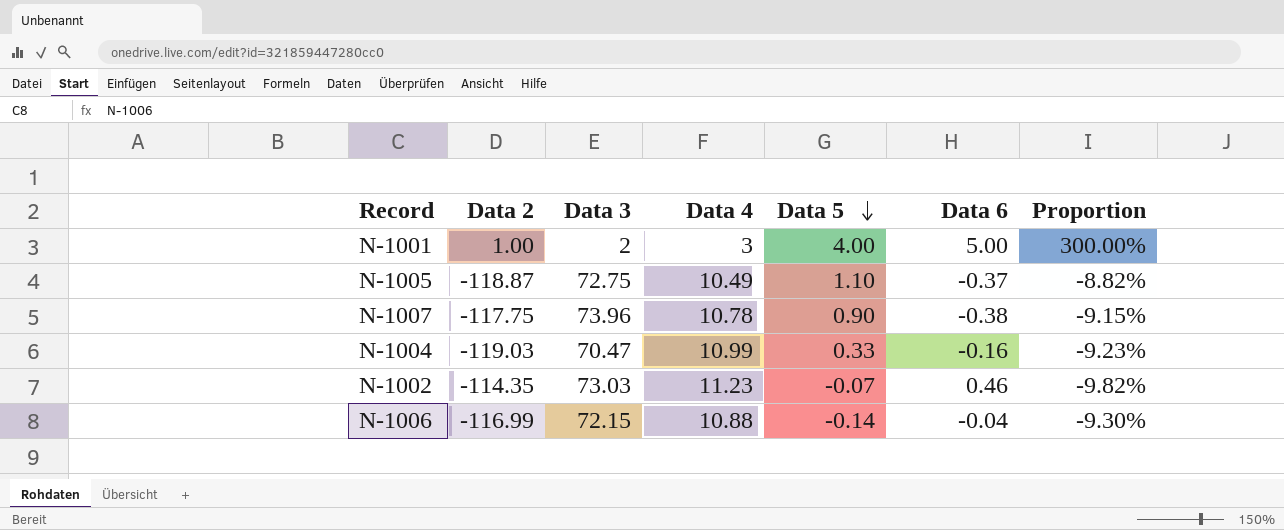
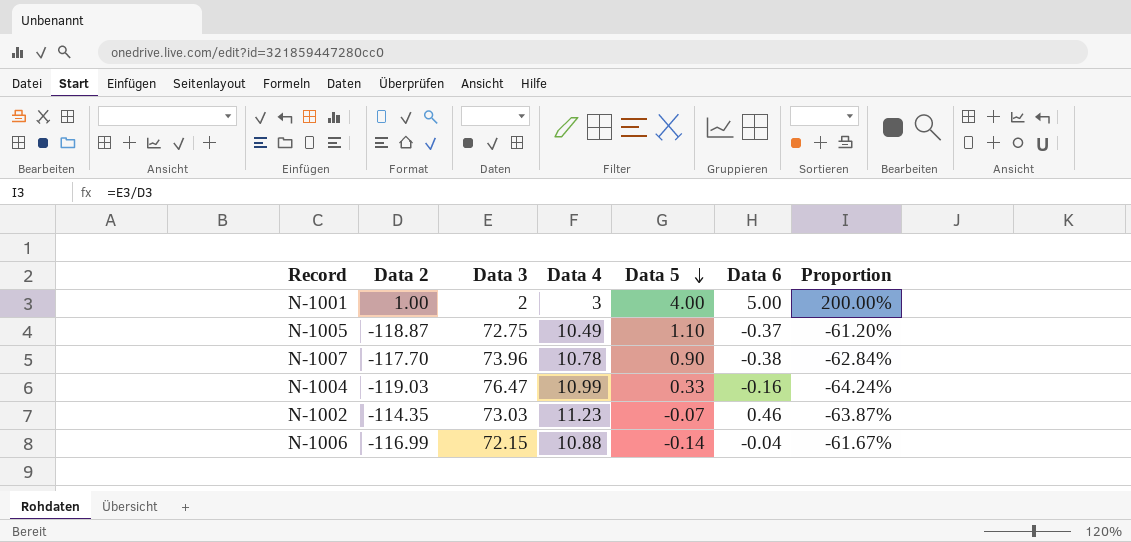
column Proportion | formula: [Data 4] / [Data 2] -> [Data 3] / [Data 2]
N-1007 | Data 2: -117.75 -> -117.70
N-1004 | Data 3: 70.47 -> 76.47

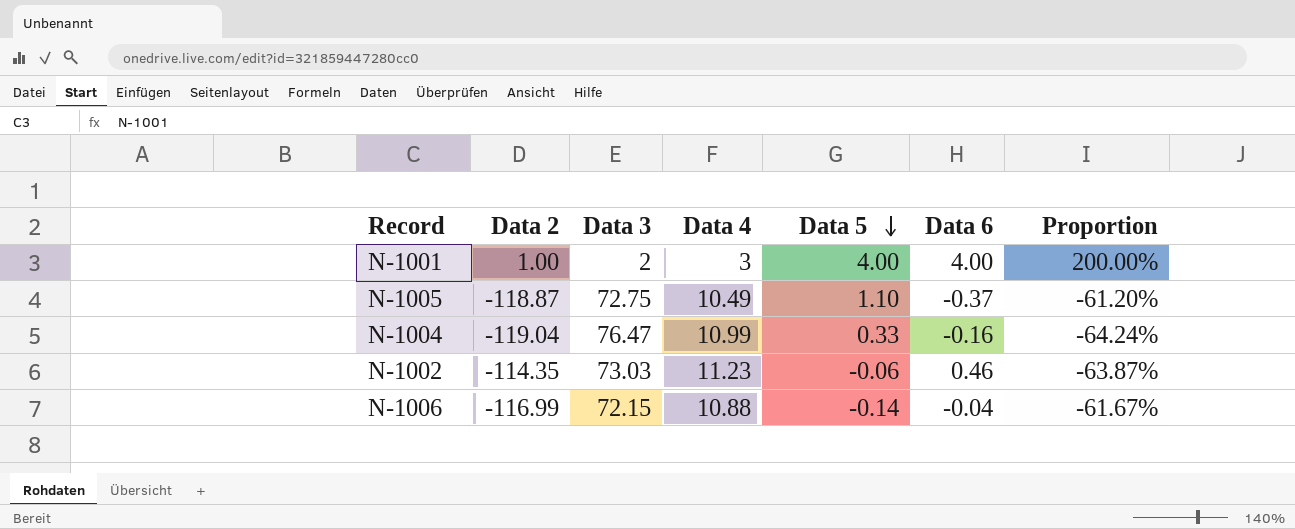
row N-1007: -117.70 | 73.96 | 10.78 | 0.90 | -0.38 | -62.84% -> none
N-1001 | Data 6: 5.00 -> 4.00
N-1004 | Data 2: -119.03 -> -119.04
N-1002 | Data 5: -0.07 -> -0.06

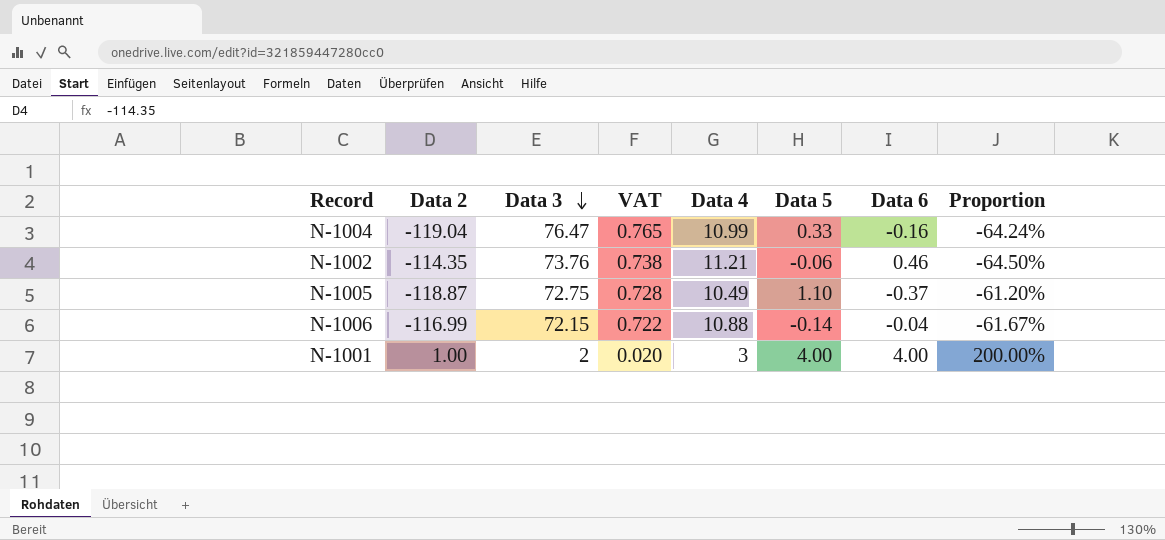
row order: Data 5 descending -> Data 3 descending
column VAT | formula: none -> [Data 3] * 0.01
N-1002 | Data 3: 73.03 -> 73.76
N-1002 | Data 4: 11.23 -> 11.21
N-1002 | Proportion: -63.87% -> -64.50%

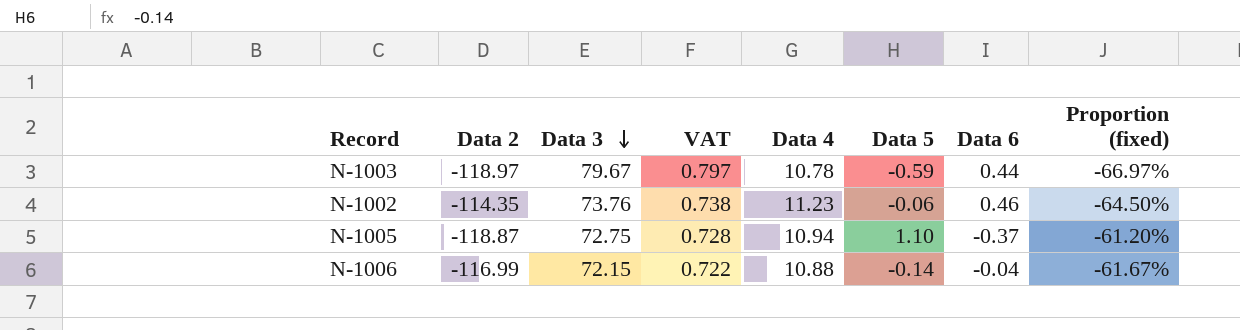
column name: Proportion -> Proportion (fixed)
row N-1004: -119.04 | 76.47 | 0.765 | 10.99 | 0.33 | -0.16 | -64.24% -> none
row N-1001: 1.00 | 2 | 0.020 | 3 | 4.00 | 4.00 | 200.00% -> none
row N-1003: none -> -118.97 | 79.67 | 0.797 | 10.78 | -0.59 | 0.44 | -66.97%
N-1002 | Data 4: 11.21 -> 11.23
N-1005 | Data 4: 10.49 -> 10.94

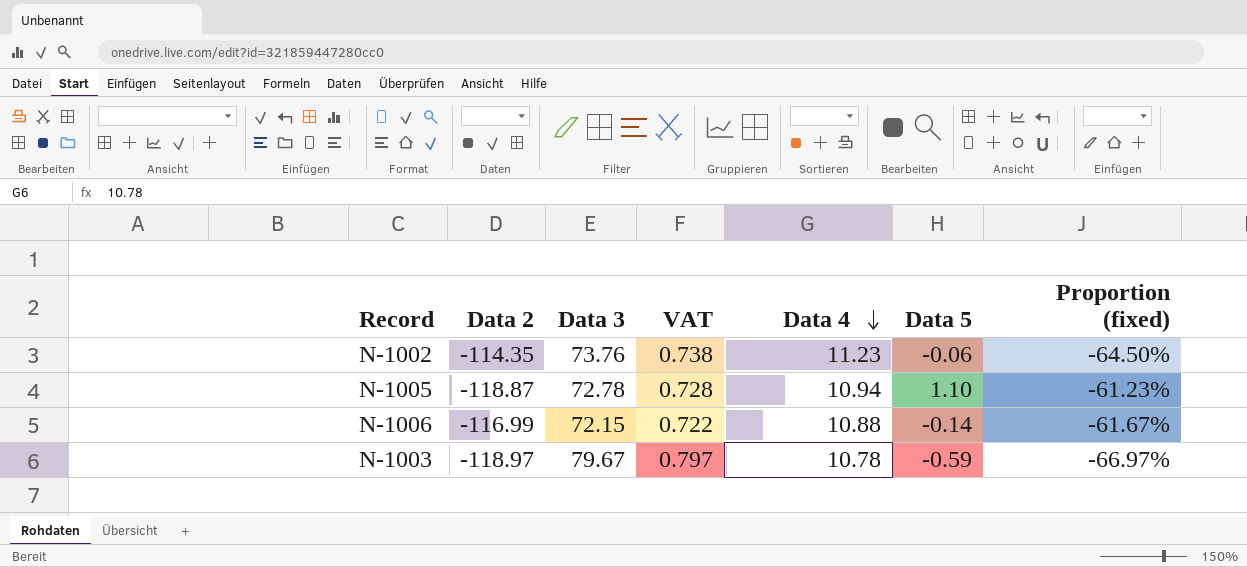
row order: Data 3 descending -> Data 4 descending
column Data 6 | position: 7 -> none
N-1005 | Data 3: 72.75 -> 72.78
N-1005 | Proportion (fixed): -61.20% -> -61.23%

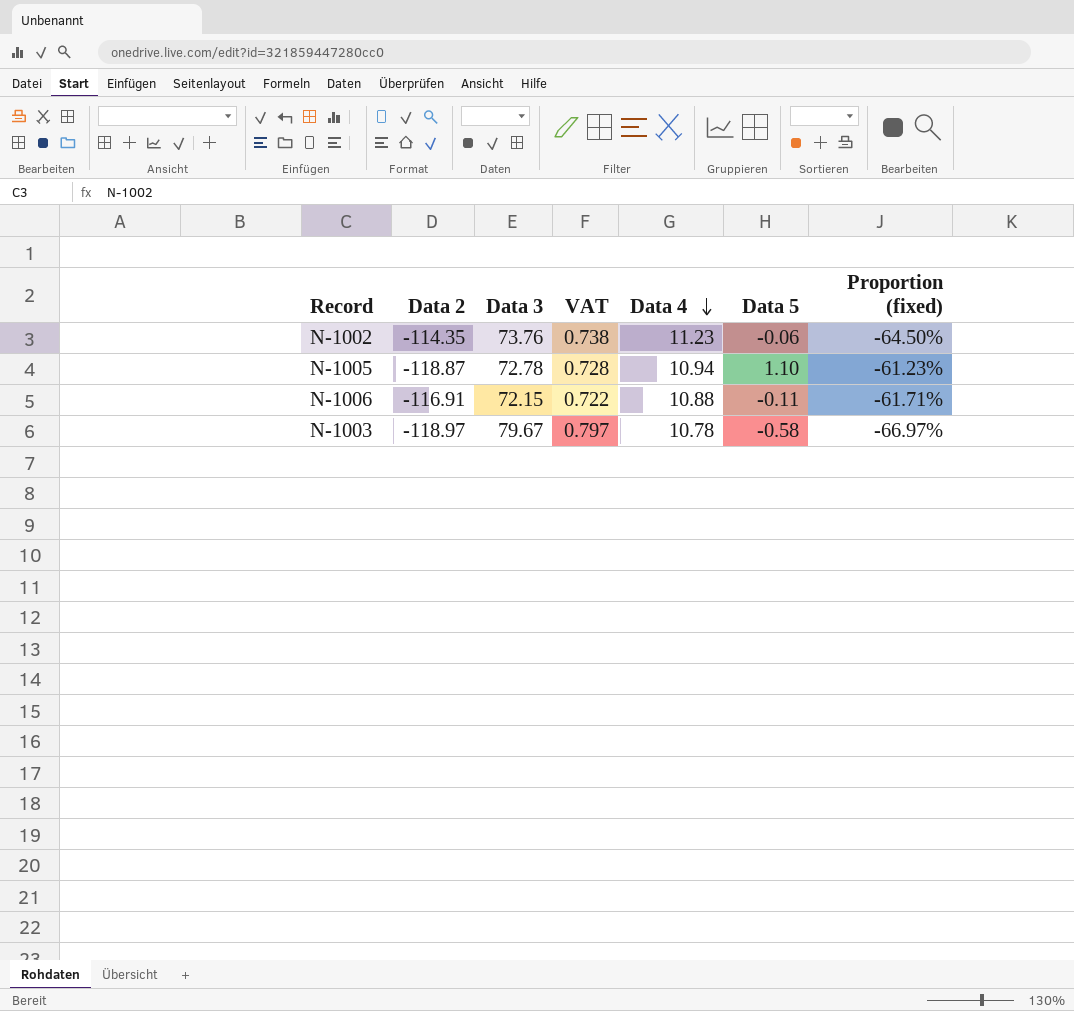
N-1006 | Data 2: -116.99 -> -116.91
N-1006 | Data 5: -0.14 -> -0.11
N-1006 | Proportion (fixed): -61.67% -> -61.71%
N-1003 | Data 5: -0.59 -> -0.58

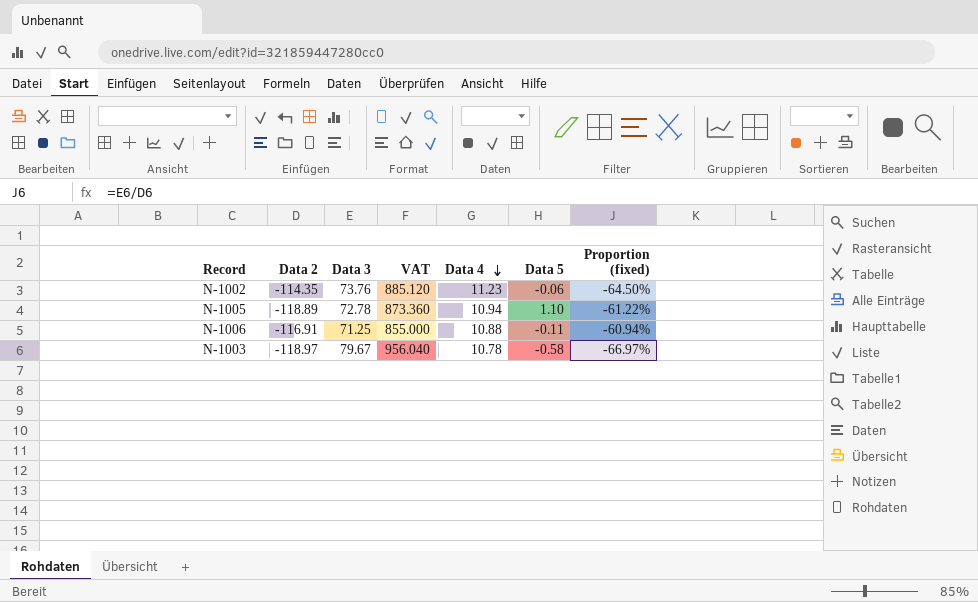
column VAT | formula: [Data 3] * 0.01 -> [Data 3] * 12
N-1005 | Data 2: -118.87 -> -118.89
N-1005 | Proportion (fixed): -61.23% -> -61.22%
N-1006 | Data 3: 72.15 -> 71.25
N-1006 | Proportion (fixed): -61.71% -> -60.94%

